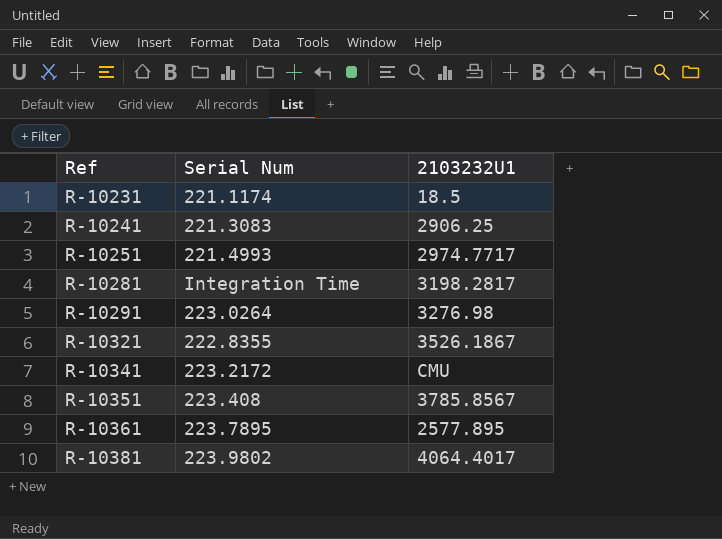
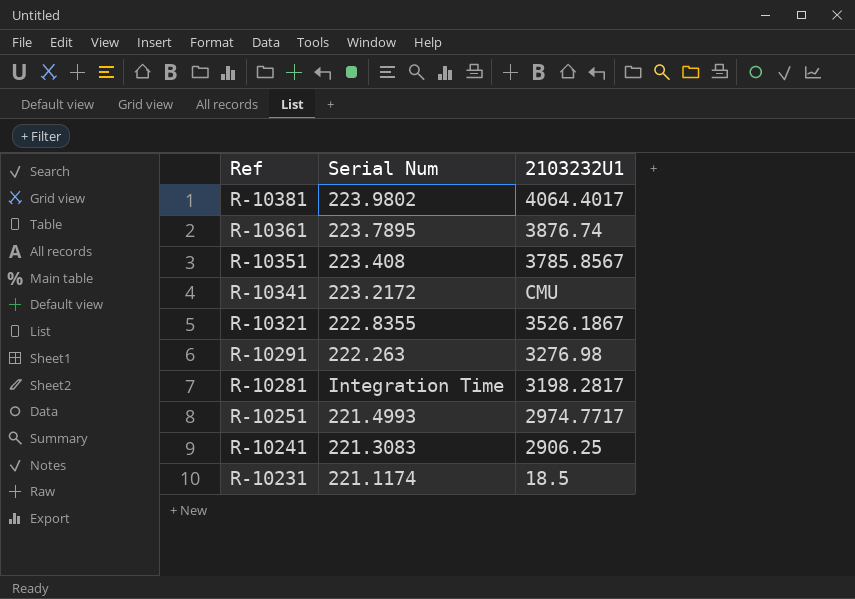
row order: Ref ascending -> Ref descending
R-10361 | 2103232U1: 2577.895 -> 3876.74
R-10291 | Serial Num: 223.0264 -> 222.263

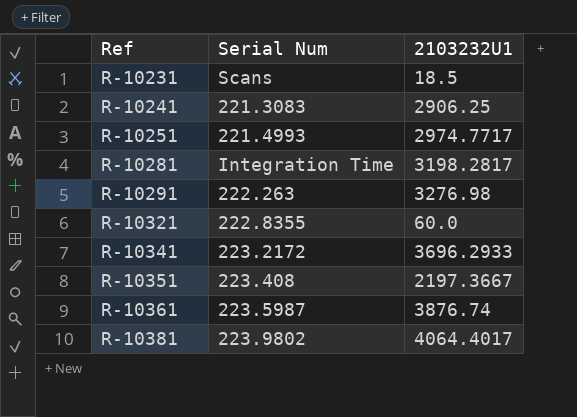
row order: Ref descending -> Ref ascending
R-10231 | Serial Num: 221.1174 -> Scans
R-10321 | 2103232U1: 3526.1867 -> 60.0
R-10341 | 2103232U1: CMU -> 3696.2933
R-10351 | 2103232U1: 3785.8567 -> 2197.3667
R-10361 | Serial Num: 223.7895 -> 223.5987

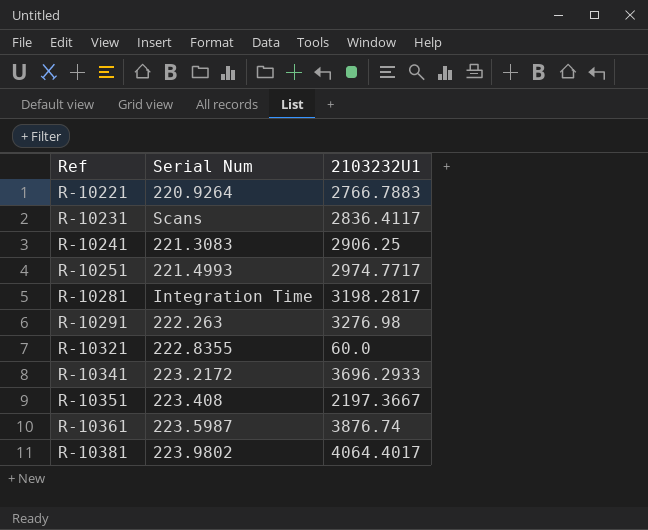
row R-10221: none -> 220.9264 | 2766.7883
R-10231 | 2103232U1: 18.5 -> 2836.4117

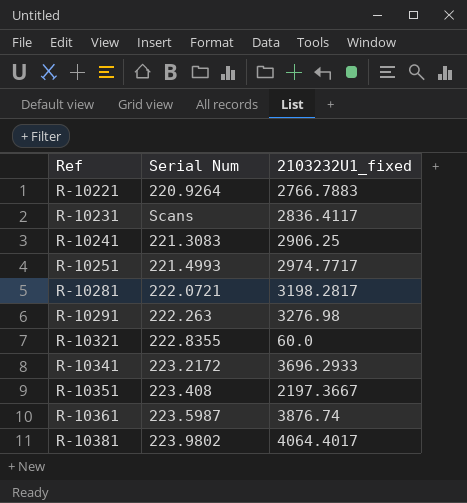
column name: 2103232U1 -> 2103232U1_fixed
R-10281 | Serial Num: Integration Time -> 222.0721

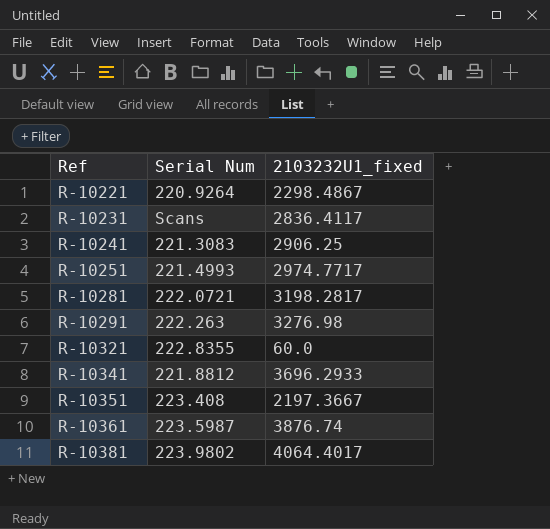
R-10221 | 2103232U1_fixed: 2766.7883 -> 2298.4867
R-10341 | Serial Num: 223.2172 -> 221.8812

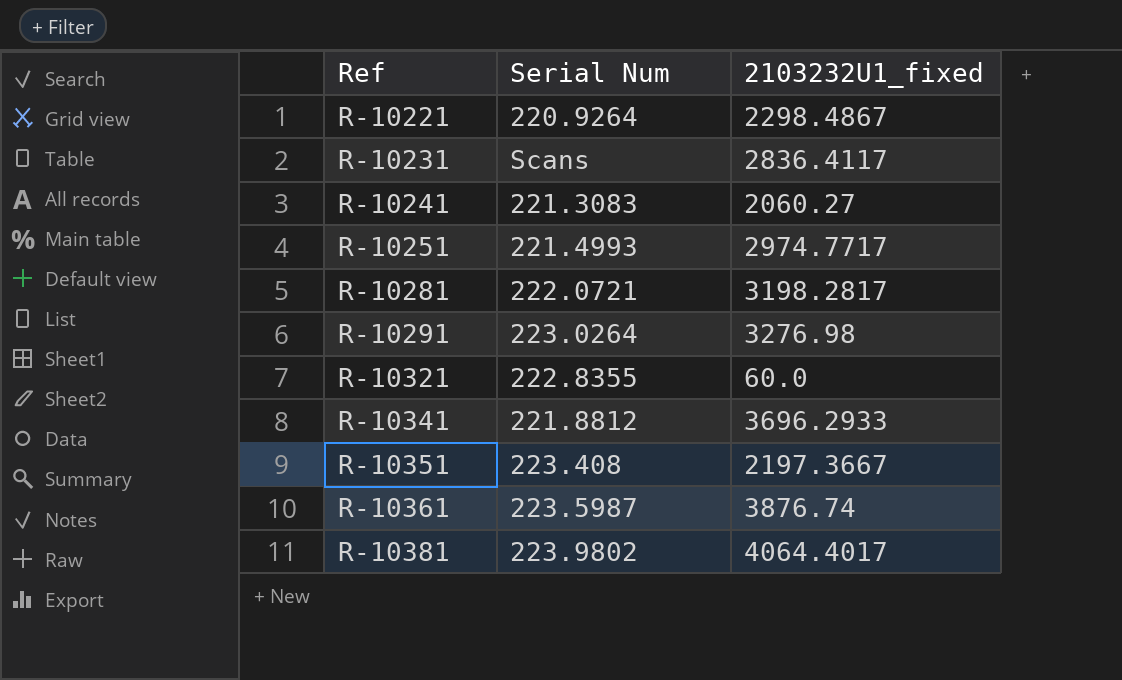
R-10241 | 2103232U1_fixed: 2906.25 -> 2060.27
R-10291 | Serial Num: 222.263 -> 223.0264

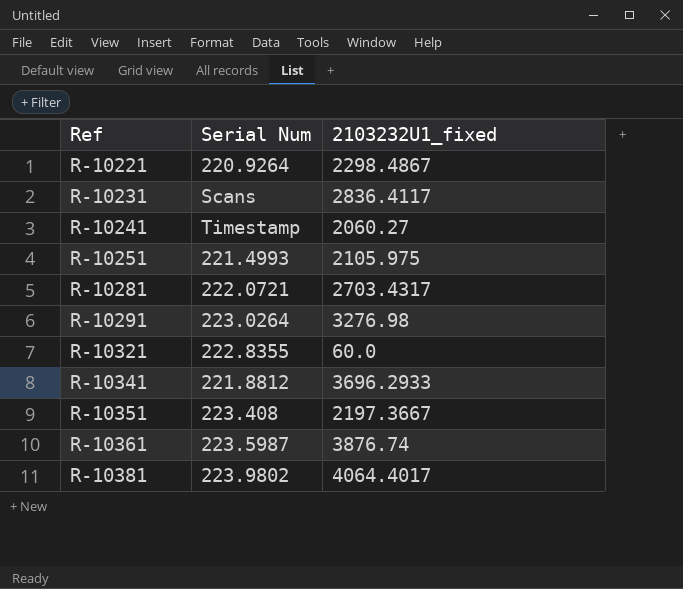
R-10241 | Serial Num: 221.3083 -> Timestamp
R-10251 | 2103232U1_fixed: 2974.7717 -> 2105.975
R-10281 | 2103232U1_fixed: 3198.2817 -> 2703.4317

